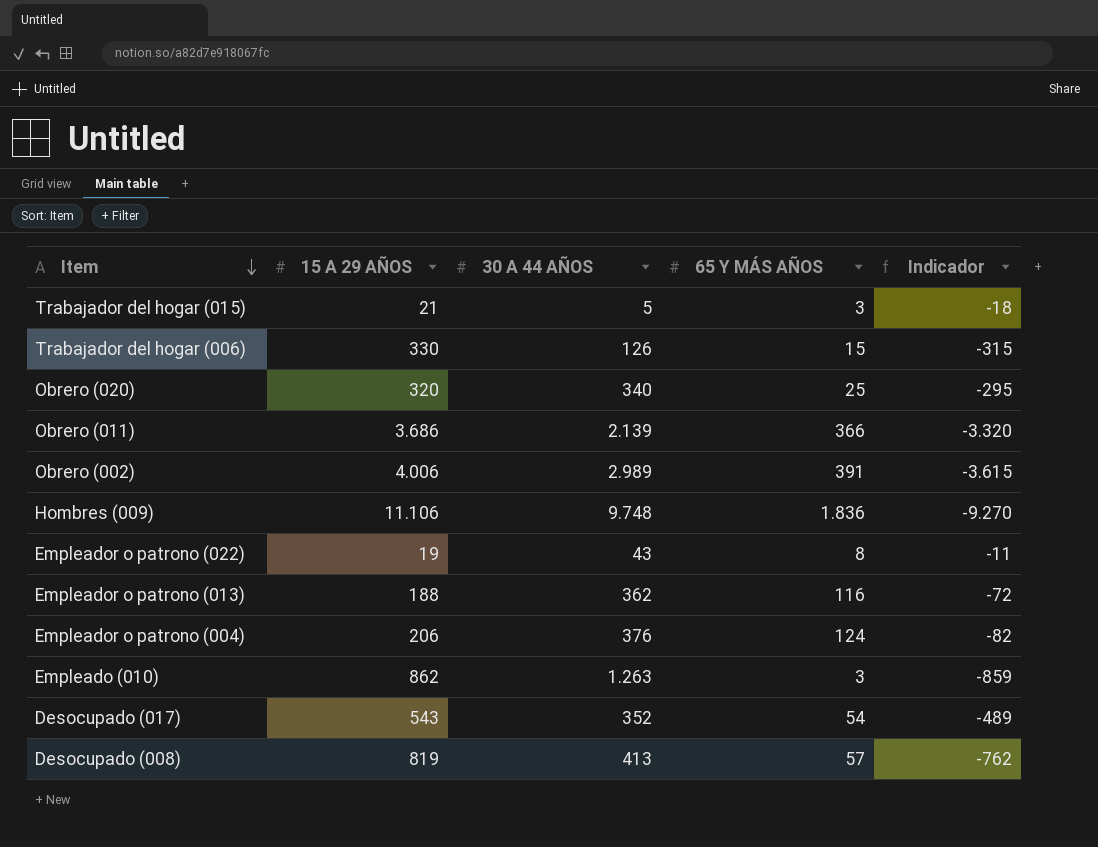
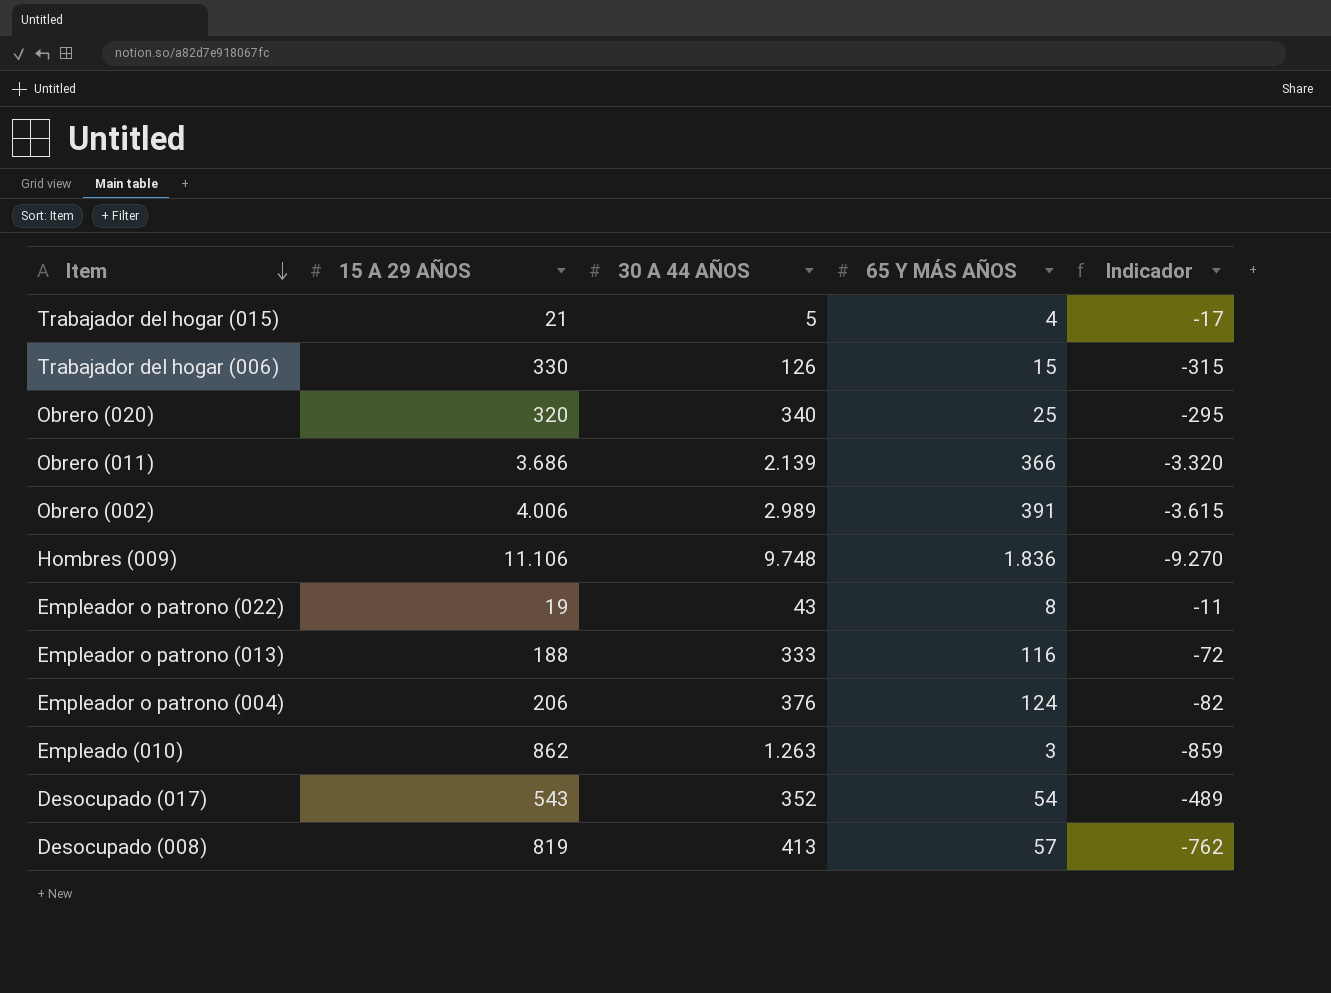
Trabajador del hogar (015) | 65 Y MÁS AÑOS: 3 -> 4
Trabajador del hogar (015) | Indicador: -18 -> -17
Empleador o patrono (013) | 30 A 44 AÑOS: 362 -> 333

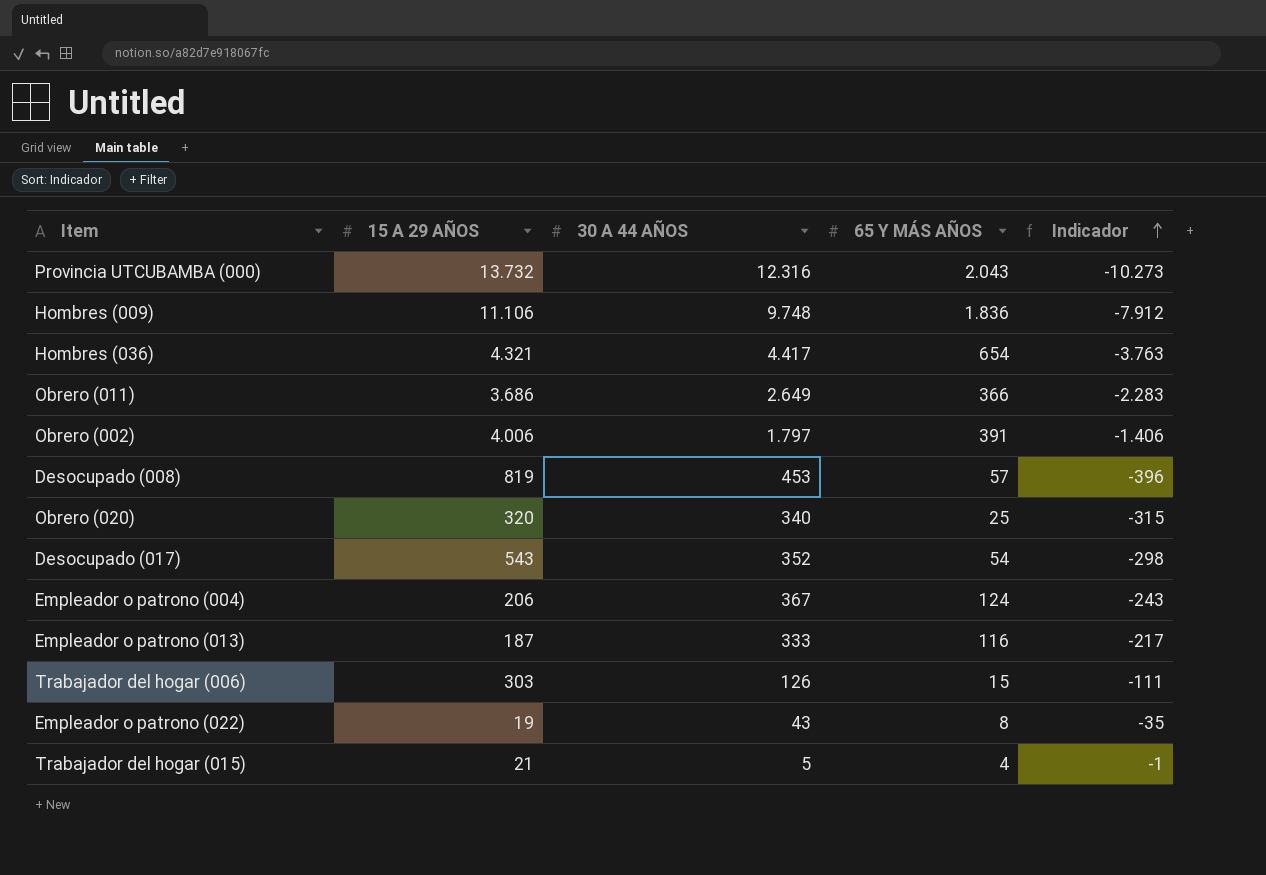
row order: Item descending -> Indicador ascending
column Indicador | formula: [65 Y MÁS AÑOS] - [15 A 29 AÑOS] -> [65 Y MÁS AÑOS] - [30 A 44 AÑOS]
row Empleado (010): 862 | 1.263 | 3 | -859 -> none
row Provincia UTCUBAMBA (000): none -> 13.732 | 12.316 | 2.043 | -10.273
row Hombres (036): none -> 4.321 | 4.417 | 654 | -3.763
Obrero (011) | 30 A 44 AÑOS: 2.139 -> 2.649
Obrero (002) | 30 A 44 AÑOS: 2.989 -> 1.797
Desocupado (008) | 30 A 44 AÑOS: 413 -> 453
Empleador o patrono (004) | 30 A 44 AÑOS: 376 -> 367
Empleador o patrono (013) | 15 A 29 AÑOS: 188 -> 187
Trabajador del hogar (006) | 15 A 29 AÑOS: 330 -> 303

